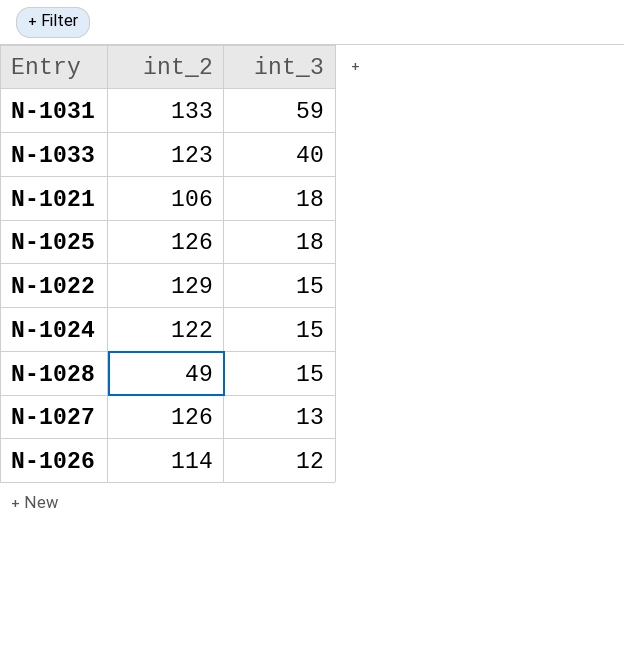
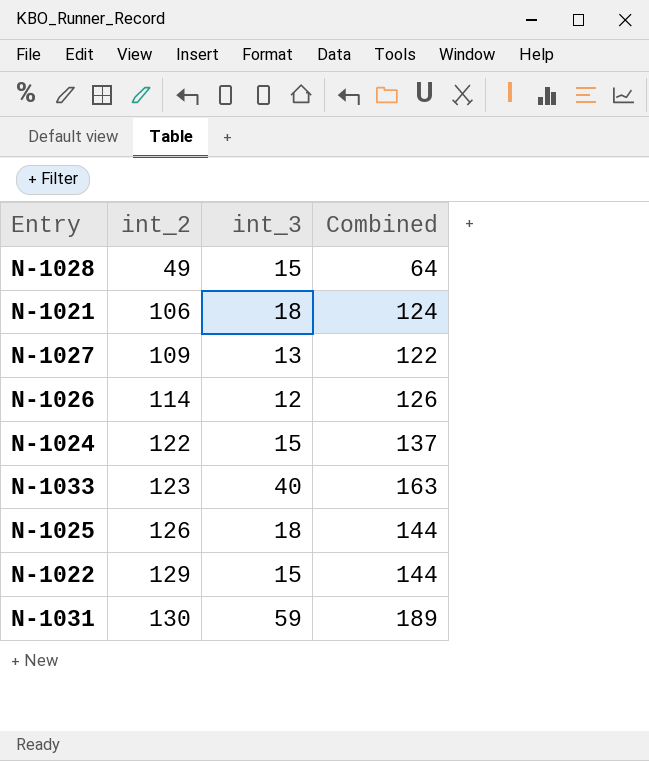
row order: int_3 descending -> int_2 ascending
column Combined | formula: none -> [int_2] + [int_3]
N-1027 | int_2: 126 -> 109
N-1031 | int_2: 133 -> 130

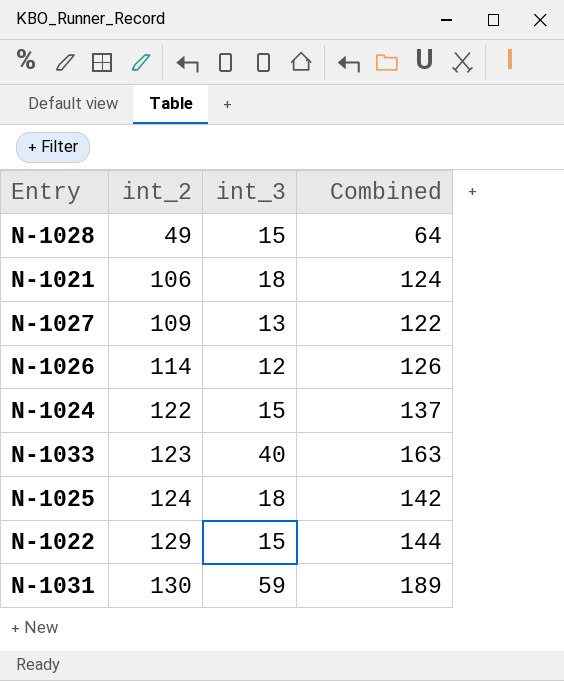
N-1025 | int_2: 126 -> 124
N-1025 | Combined: 144 -> 142

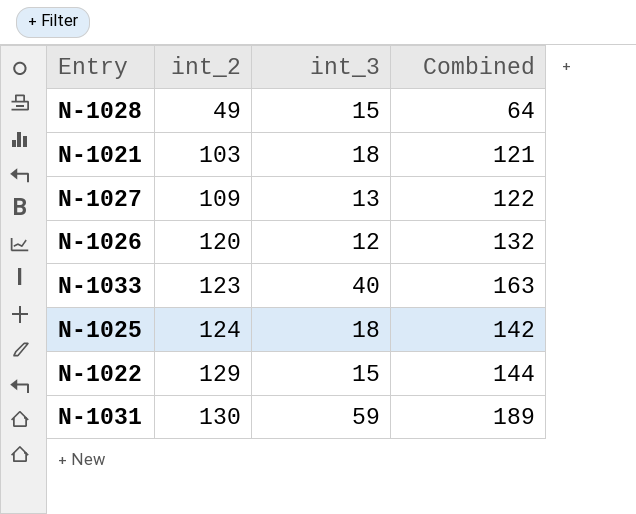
row N-1024: 122 | 15 | 137 -> none
N-1021 | int_2: 106 -> 103
N-1021 | Combined: 124 -> 121
N-1026 | int_2: 114 -> 120
N-1026 | Combined: 126 -> 132

